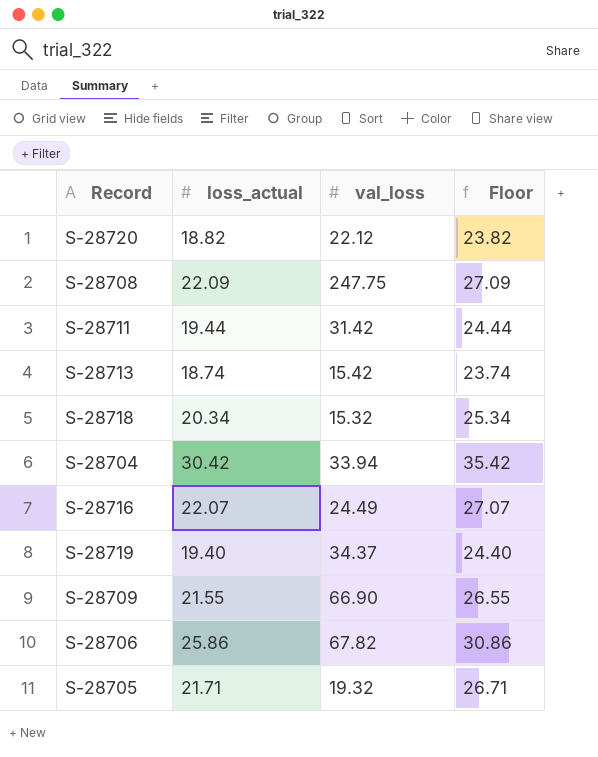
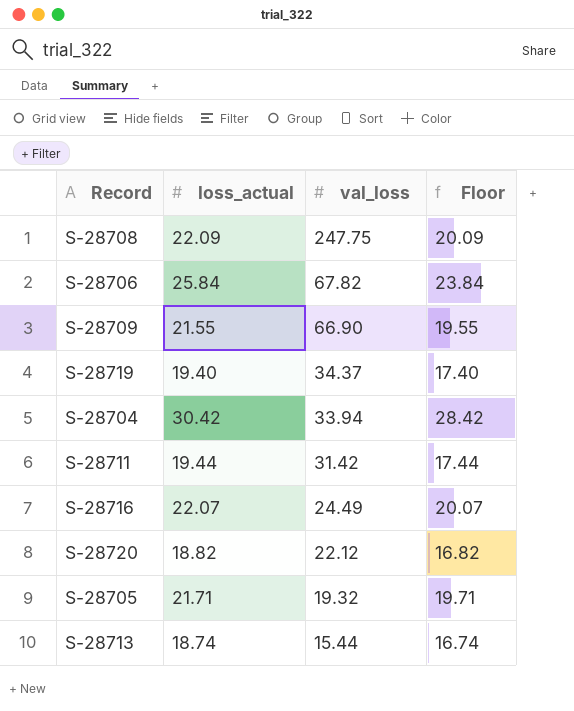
row order: none -> val_loss descending
column Floor | formula: [loss_actual] + 5 -> [loss_actual] - 2
row S-28718: 20.34 | 15.32 | 25.34 -> none
S-28706 | loss_actual: 25.86 -> 25.84
S-28713 | val_loss: 15.42 -> 15.44

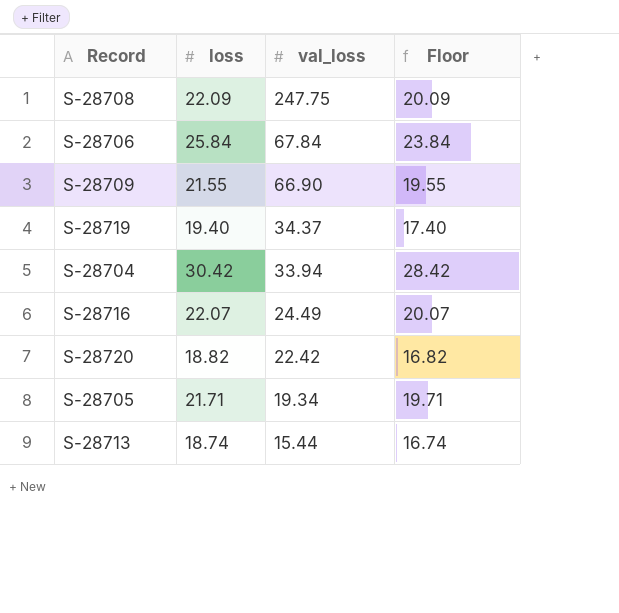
column name: loss_actual -> loss
row S-28711: 19.44 | 31.42 | 17.44 -> none
S-28706 | val_loss: 67.82 -> 67.84
S-28720 | val_loss: 22.12 -> 22.42
S-28705 | val_loss: 19.32 -> 19.34

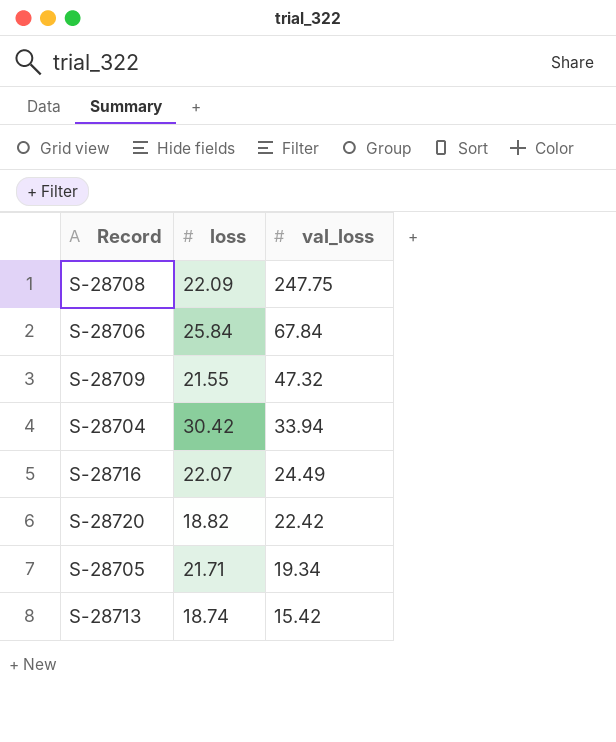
column Floor | formula: [loss] - 2 -> none
row S-28719: 19.40 | 34.37 | 17.40 -> none
S-28709 | val_loss: 66.90 -> 47.32
S-28713 | val_loss: 15.44 -> 15.42

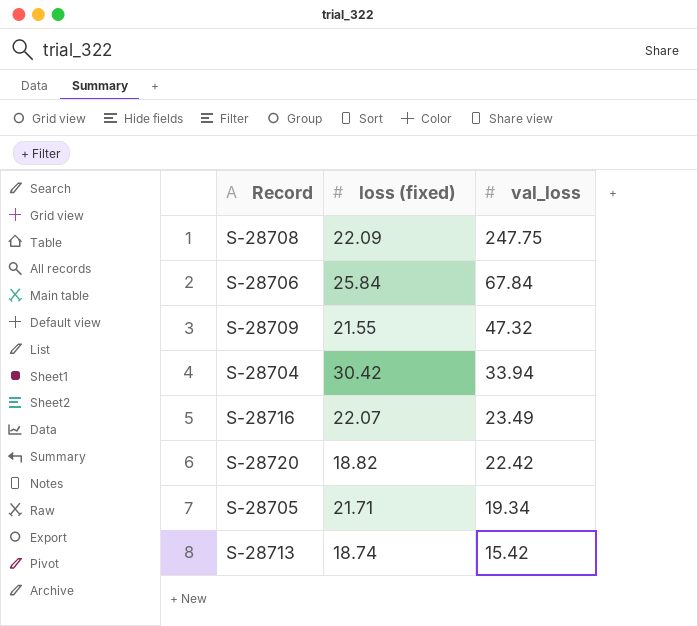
column name: loss -> loss (fixed)
S-28716 | val_loss: 24.49 -> 23.49

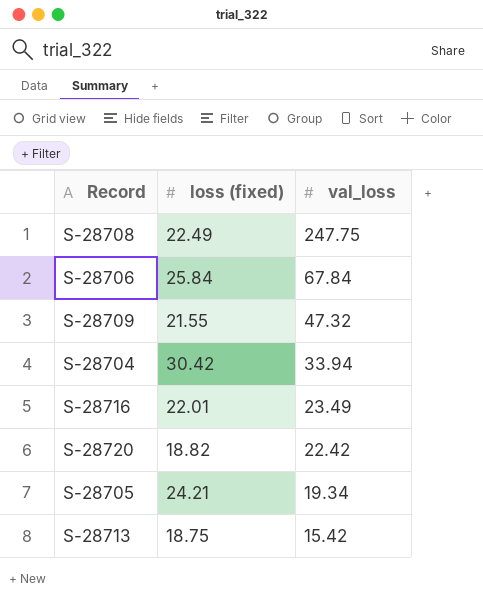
S-28708 | loss (fixed): 22.09 -> 22.49
S-28716 | loss (fixed): 22.07 -> 22.01
S-28705 | loss (fixed): 21.71 -> 24.21
S-28713 | loss (fixed): 18.74 -> 18.75

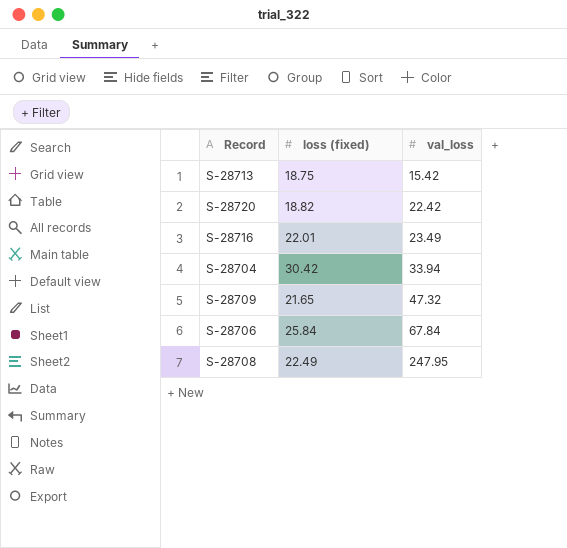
row order: val_loss descending -> val_loss ascending
row S-28705: 24.21 | 19.34 -> none
S-28709 | loss (fixed): 21.55 -> 21.65
S-28708 | val_loss: 247.75 -> 247.95

